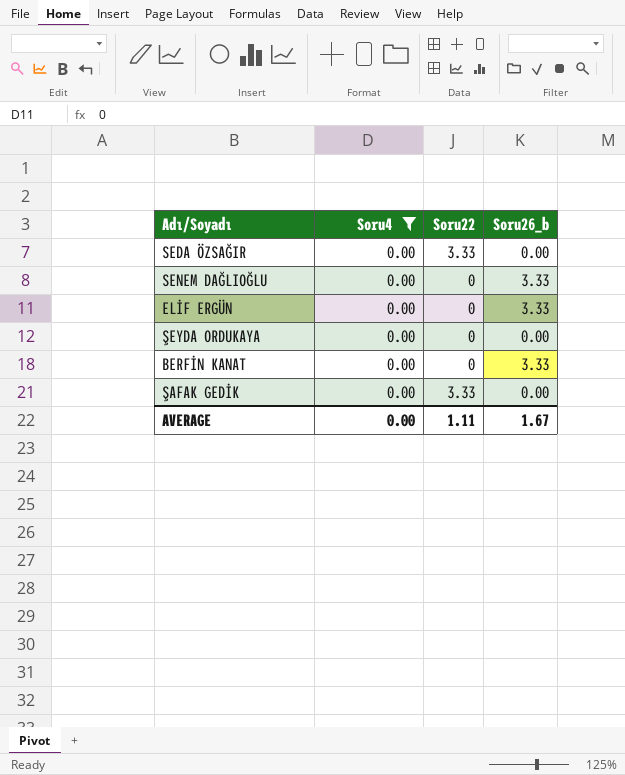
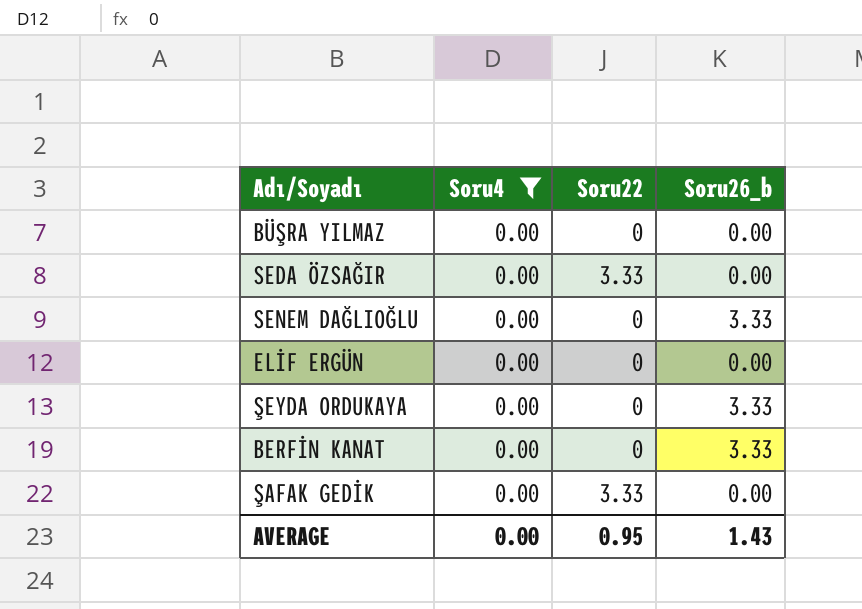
row BÜŞRA YILMAZ: none -> 0.00 | 0 | 0.00
ELİF ERGÜN | Soru26_b: 3.33 -> 0.00
ŞEYDA ORDUKAYA | Soru26_b: 0.00 -> 3.33
AVERAGE | Soru22: 1.11 -> 0.95
AVERAGE | Soru26_b: 1.67 -> 1.43

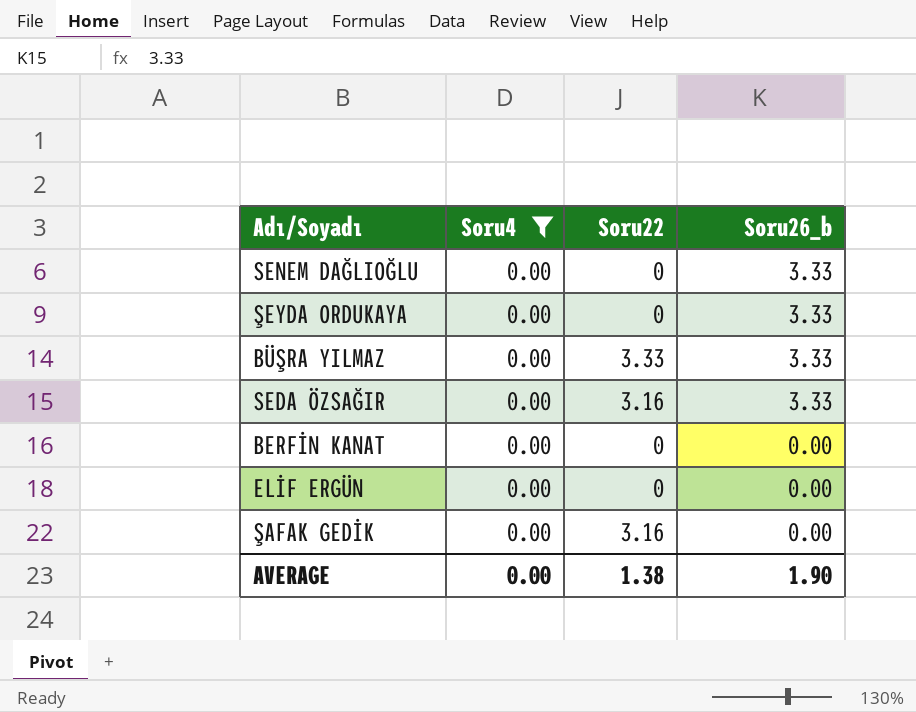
row order: none -> Soru26_b descending
BÜŞRA YILMAZ | Soru22: 0 -> 3.33
BÜŞRA YILMAZ | Soru26_b: 0.00 -> 3.33
SEDA ÖZSAĞIR | Soru22: 3.33 -> 3.16
SEDA ÖZSAĞIR | Soru26_b: 0.00 -> 3.33
BERFİN KANAT | Soru26_b: 3.33 -> 0.00
ŞAFAK GEDİK | Soru22: 3.33 -> 3.16
AVERAGE | Soru22: 0.95 -> 1.38
AVERAGE | Soru26_b: 1.43 -> 1.90

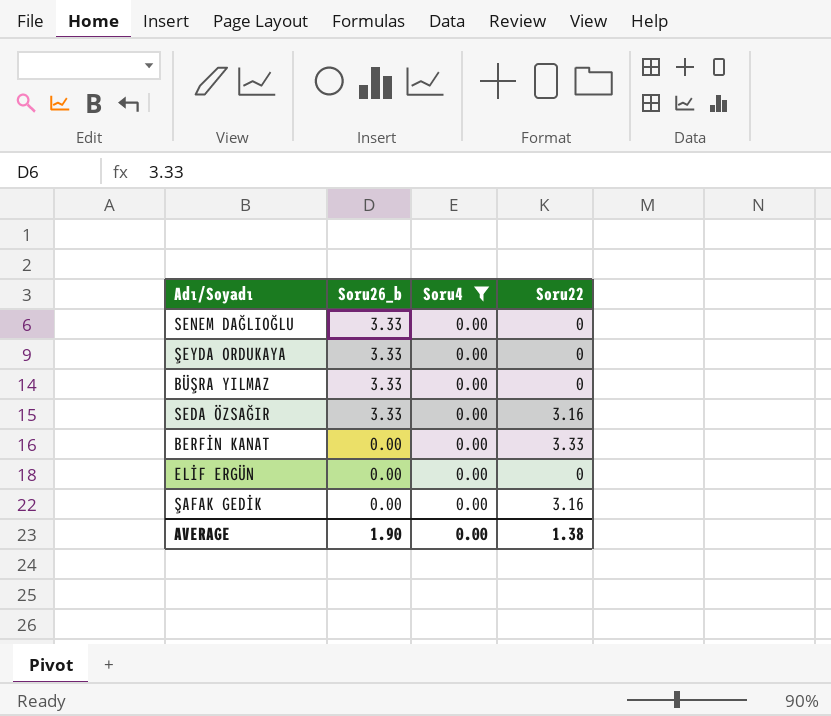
column Soru26_b | position: 4 -> 2
BÜŞRA YILMAZ | Soru22: 3.33 -> 0
BERFİN KANAT | Soru22: 0 -> 3.33

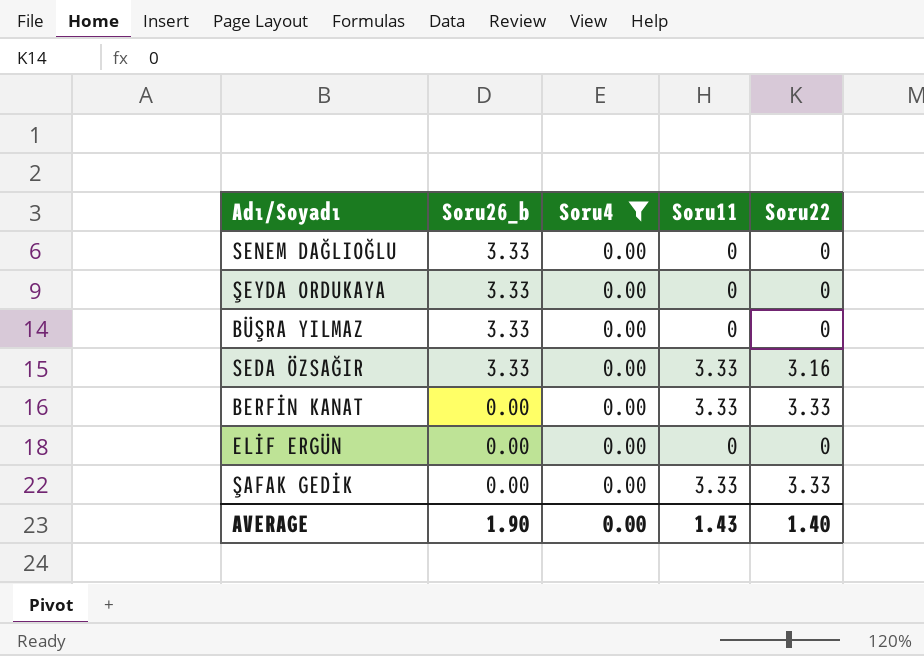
column Soru11 | position: none -> 4
ŞAFAK GEDİK | Soru22: 3.16 -> 3.33
AVERAGE | Soru22: 1.38 -> 1.40

